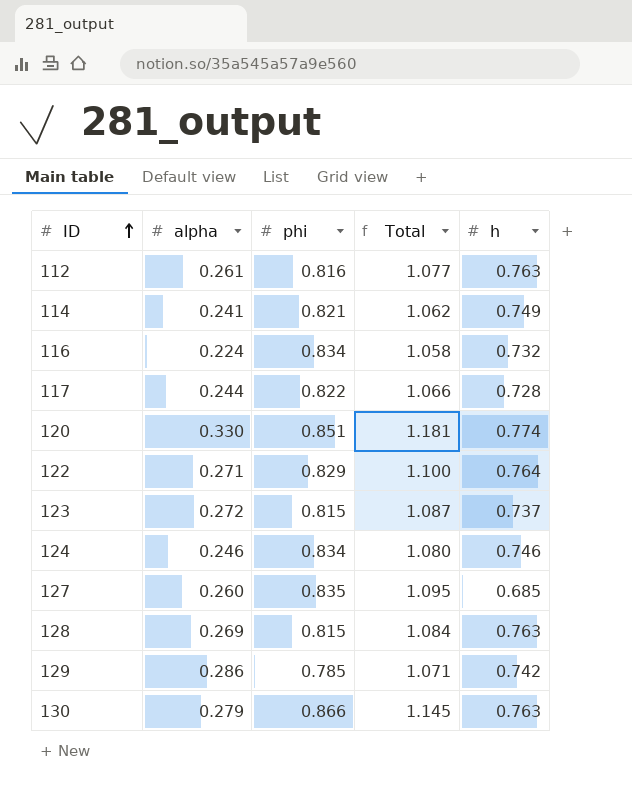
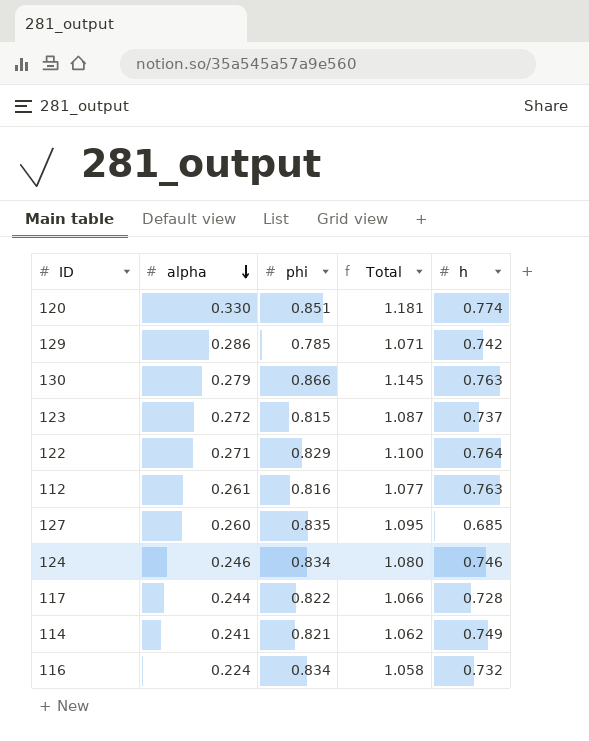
row order: ID ascending -> alpha descending
row 128: 0.269 | 0.815 | 1.084 | 0.763 -> none

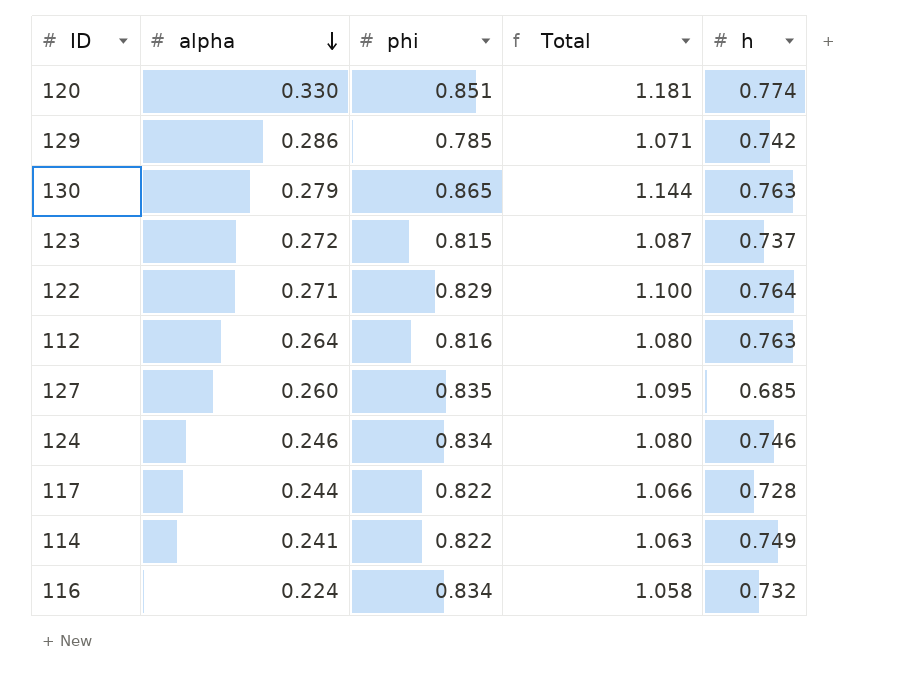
130 | phi: 0.866 -> 0.865
130 | Total: 1.145 -> 1.144
112 | alpha: 0.261 -> 0.264
112 | Total: 1.077 -> 1.080
114 | phi: 0.821 -> 0.822
114 | Total: 1.062 -> 1.063

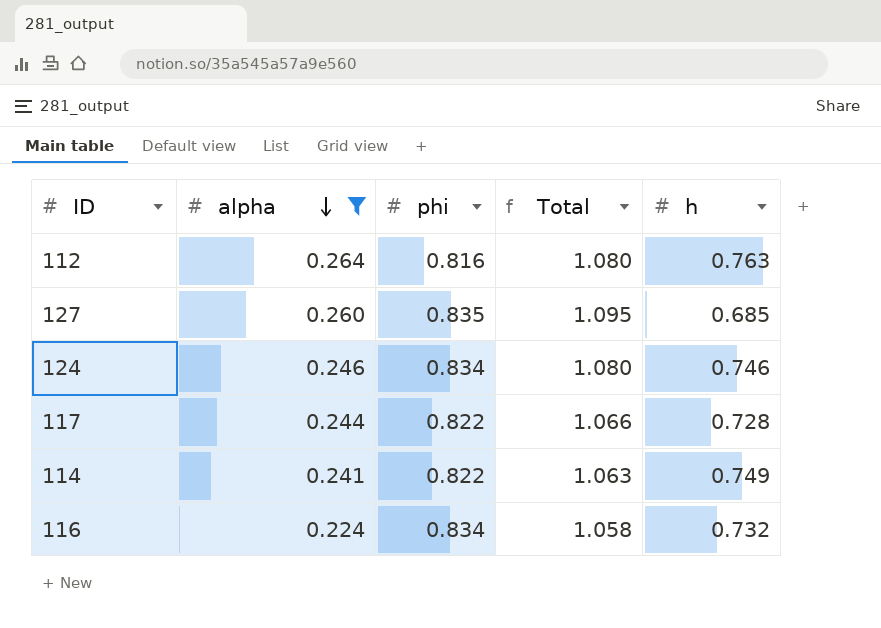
filter: none -> alpha <= 0.264

